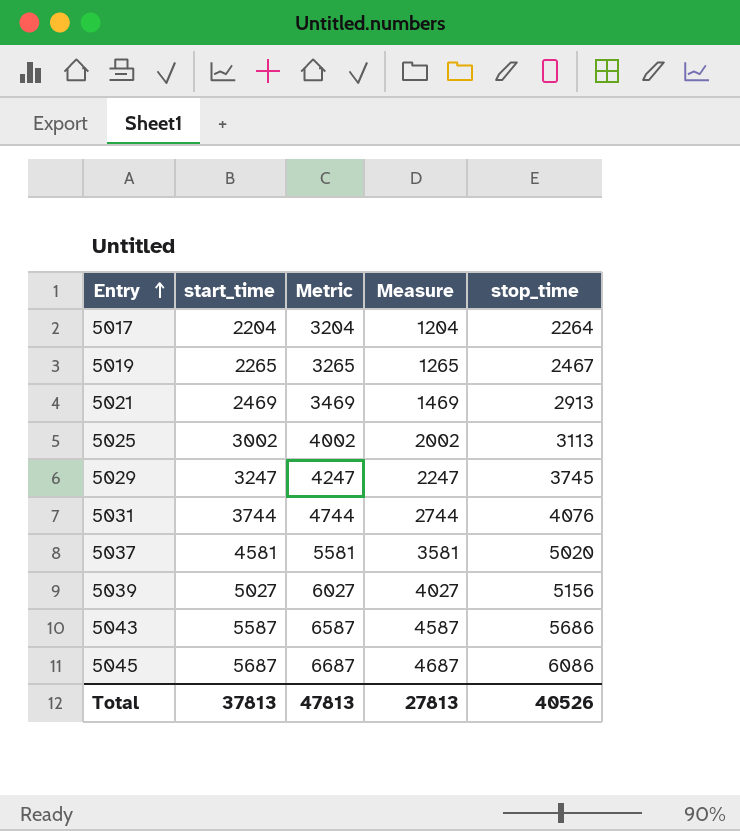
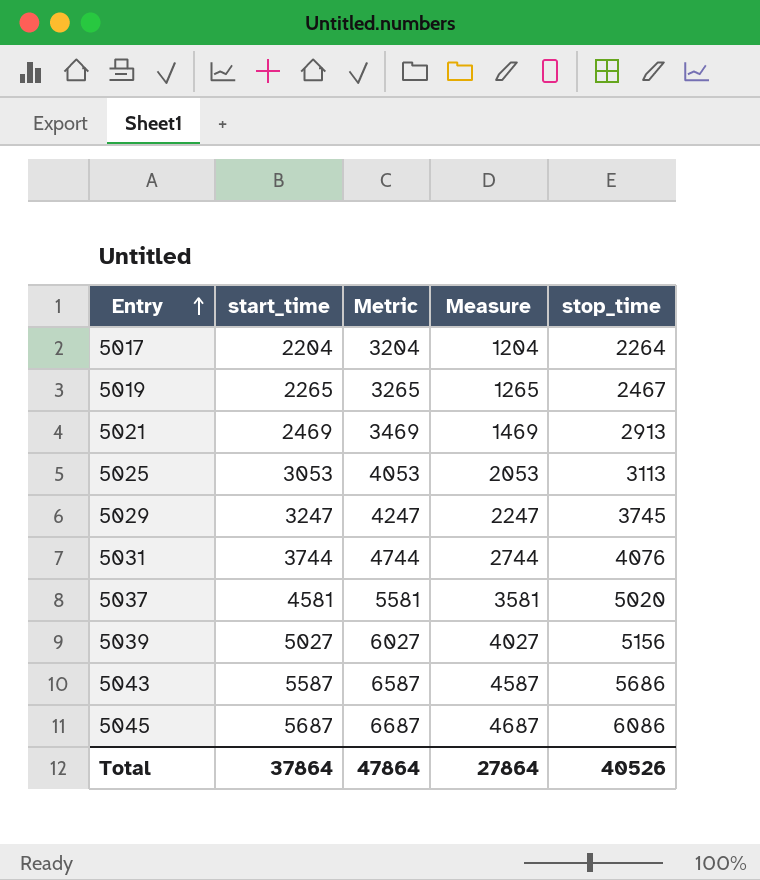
5025 | start_time: 3002 -> 3053
5025 | Metric: 4002 -> 4053
5025 | Measure: 2002 -> 2053
Total | start_time: 37813 -> 37864
Total | Metric: 47813 -> 47864
Total | Measure: 27813 -> 27864

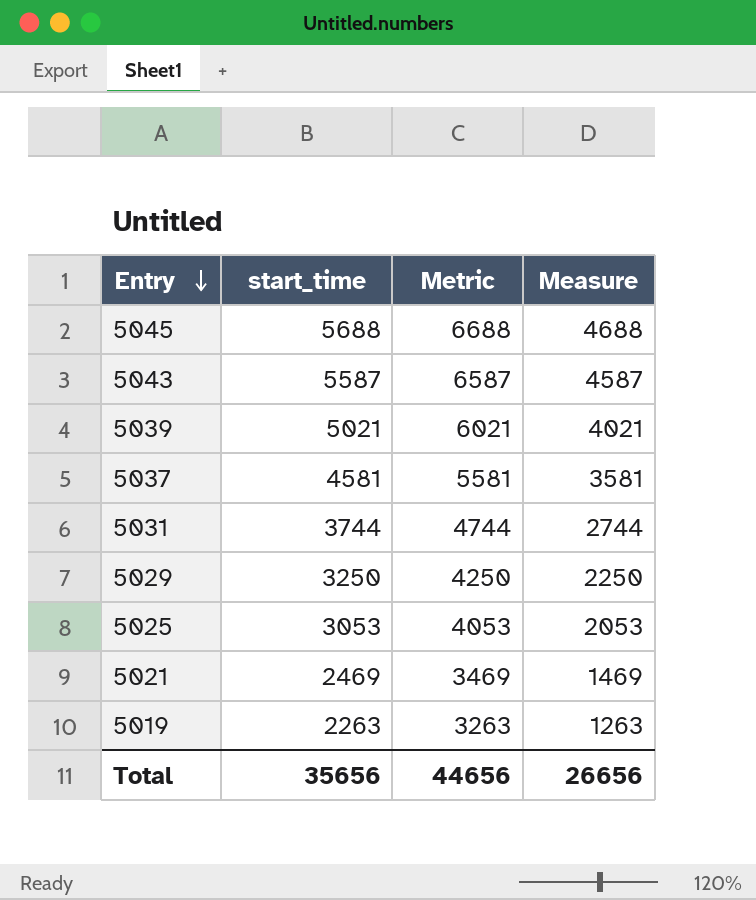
row order: Entry ascending -> Entry descending
column stop_time | position: 5 -> none
row 5017: 2204 | 3204 | 1204 | 2264 -> none
5045 | start_time: 5687 -> 5688
5045 | Metric: 6687 -> 6688
5045 | Measure: 4687 -> 4688
5039 | start_time: 5027 -> 5021
5039 | Metric: 6027 -> 6021
5039 | Measure: 4027 -> 4021
5029 | start_time: 3247 -> 3250
5029 | Metric: 4247 -> 4250
5029 | Measure: 2247 -> 2250
5019 | start_time: 2265 -> 2263
5019 | Metric: 3265 -> 3263
5019 | Measure: 1265 -> 1263
Total | start_time: 37864 -> 35656
Total | Metric: 47864 -> 44656
Total | Measure: 27864 -> 26656

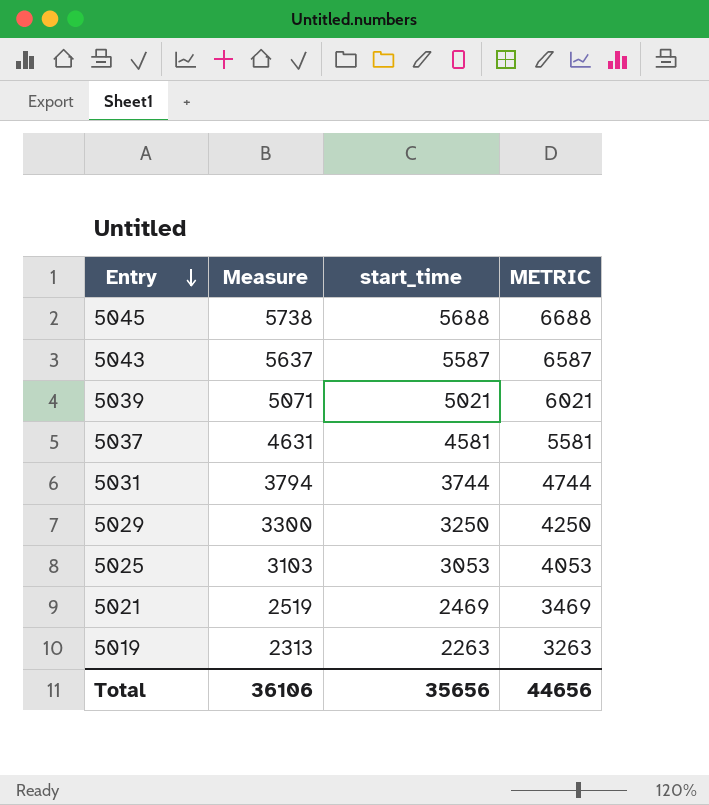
column Measure | formula: [start_time] - 1000 -> [start_time] + 50
column Measure | position: 4 -> 2
column name: Metric -> METRIC
Total | Measure: 26656 -> 36106

